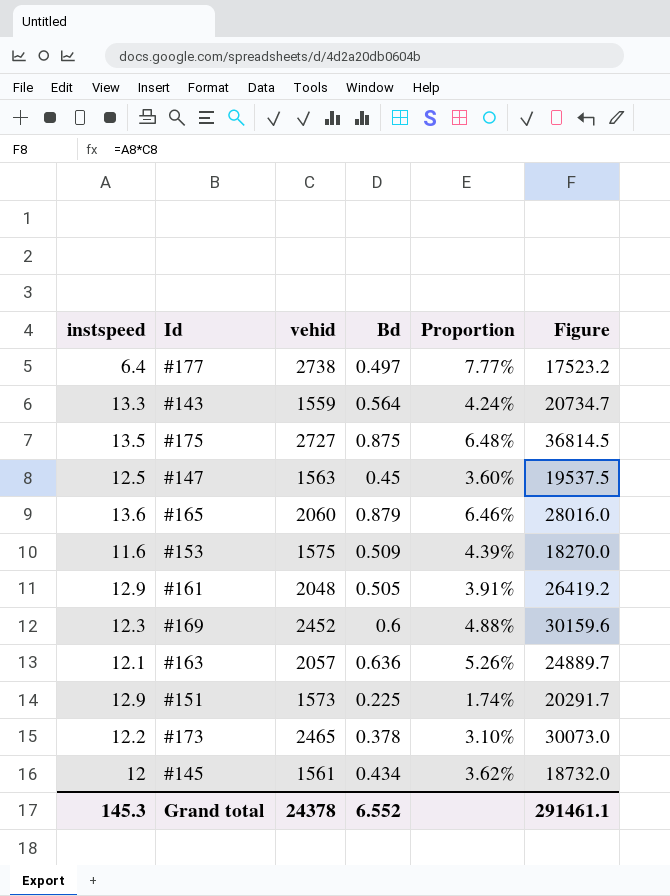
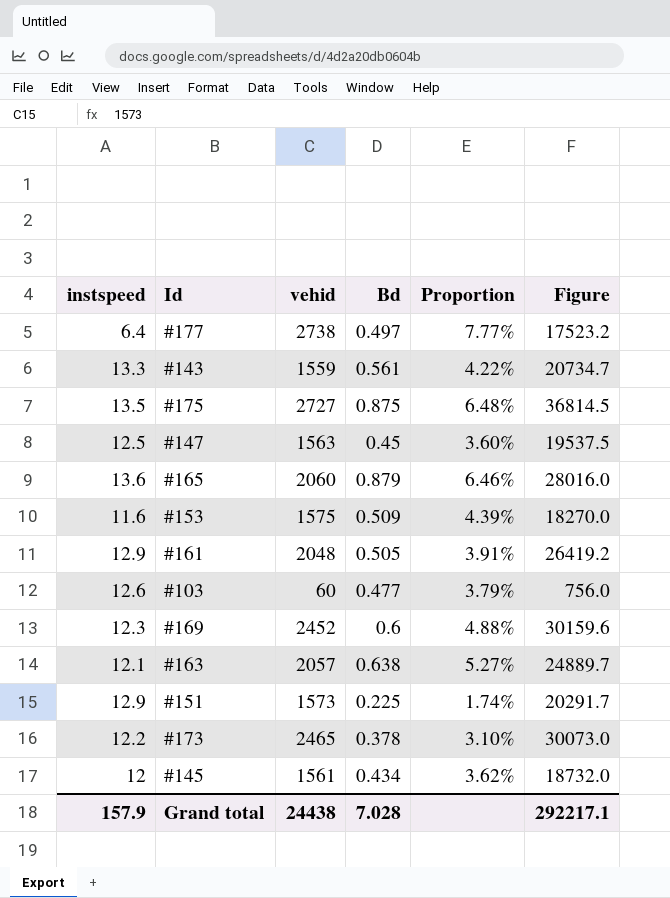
#143 | Bd: 0.564 -> 0.561
#143 | Proportion: 4.24% -> 4.22%
row #103: none -> 12.6 | 60 | 0.477 | 3.79% | 756.0
#163 | Bd: 0.636 -> 0.638
#163 | Proportion: 5.26% -> 5.27%
Grand total | instspeed: 145.3 -> 157.9
Grand total | vehid: 24378 -> 24438
Grand total | Bd: 6.552 -> 7.028
Grand total | Figure: 291461.1 -> 292217.1

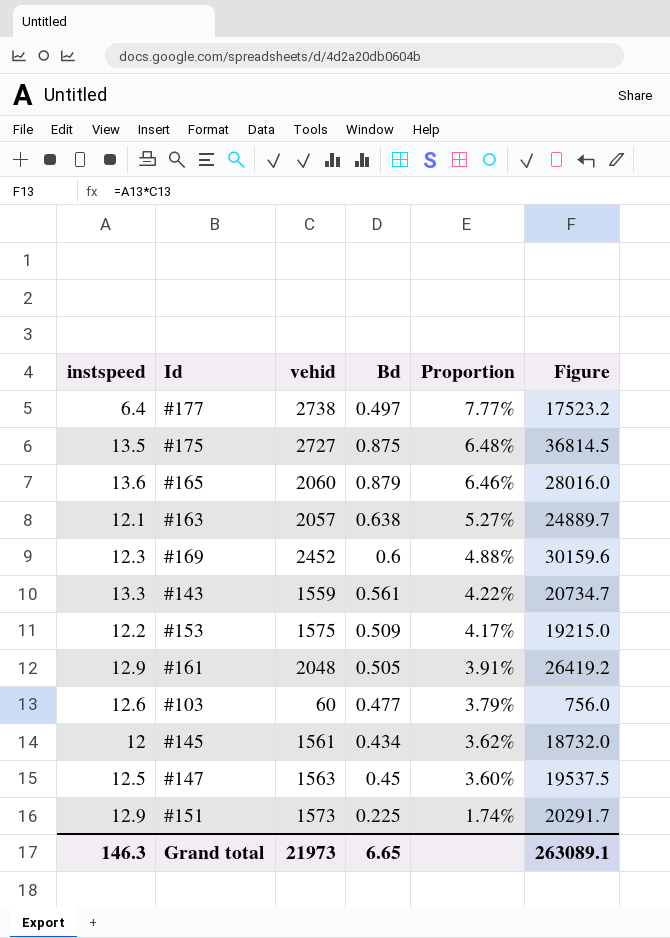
row order: none -> Proportion descending
row #173: 12.2 | 2465 | 0.378 | 3.10% | 30073.0 -> none
#153 | instspeed: 11.6 -> 12.2
#153 | Proportion: 4.39% -> 4.17%
#153 | Figure: 18270.0 -> 19215.0
Grand total | instspeed: 157.9 -> 146.3
Grand total | vehid: 24438 -> 21973
Grand total | Bd: 7.028 -> 6.65
Grand total | Figure: 292217.1 -> 263089.1

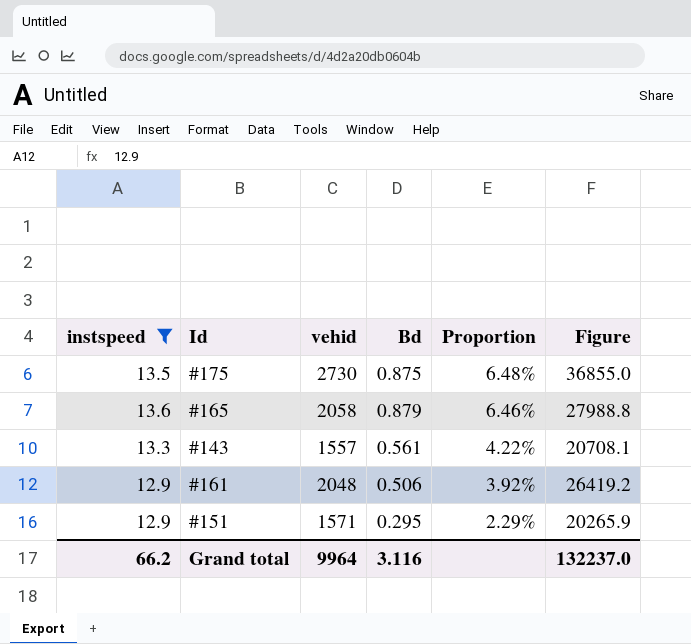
filter: none -> instspeed >= 12.9
#175 | vehid: 2727 -> 2730
#175 | Figure: 36814.5 -> 36855.0
#165 | vehid: 2060 -> 2058
#165 | Figure: 28016.0 -> 27988.8
#143 | vehid: 1559 -> 1557
#143 | Figure: 20734.7 -> 20708.1
#161 | Bd: 0.505 -> 0.506
#161 | Proportion: 3.91% -> 3.92%
#151 | vehid: 1573 -> 1571
#151 | Bd: 0.225 -> 0.295
#151 | Proportion: 1.74% -> 2.29%
#151 | Figure: 20291.7 -> 20265.9
Grand total | instspeed: 146.3 -> 66.2
Grand total | vehid: 21973 -> 9964
Grand total | Bd: 6.65 -> 3.116
Grand total | Figure: 263089.1 -> 132237.0

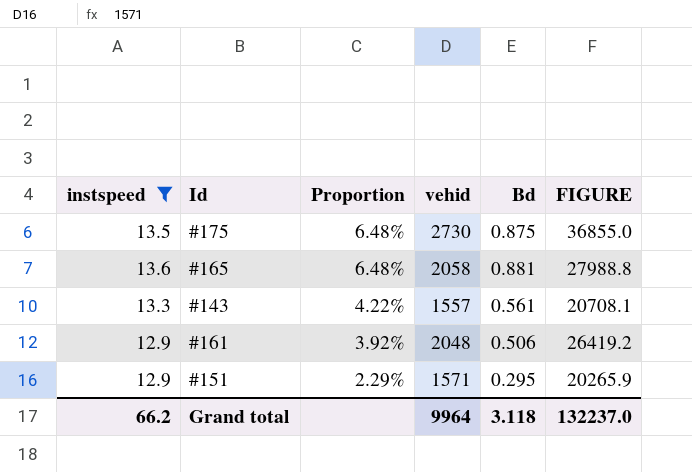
column Proportion | position: 5 -> 3
column name: Figure -> FIGURE
#165 | Proportion: 6.46% -> 6.48%
#165 | Bd: 0.879 -> 0.881
Grand total | Bd: 3.116 -> 3.118

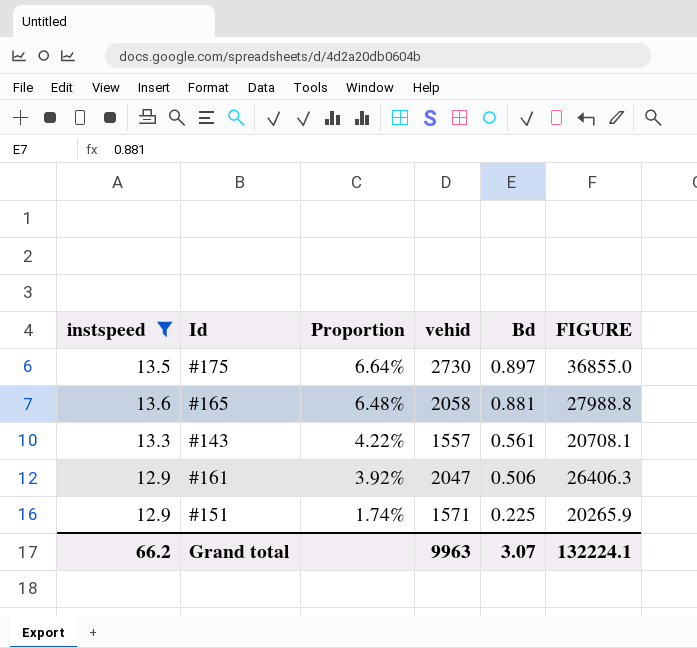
#175 | Proportion: 6.48% -> 6.64%
#175 | Bd: 0.875 -> 0.897
#161 | vehid: 2048 -> 2047
#161 | FIGURE: 26419.2 -> 26406.3
#151 | Proportion: 2.29% -> 1.74%
#151 | Bd: 0.295 -> 0.225
Grand total | vehid: 9964 -> 9963
Grand total | Bd: 3.118 -> 3.07
Grand total | FIGURE: 132237.0 -> 132224.1

